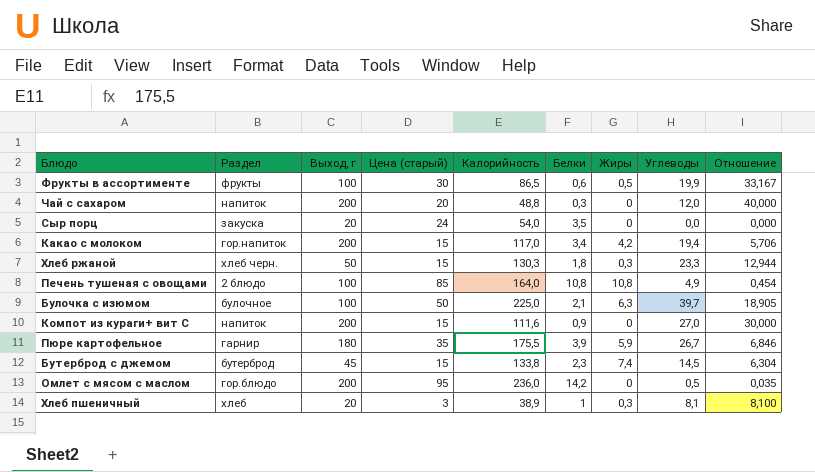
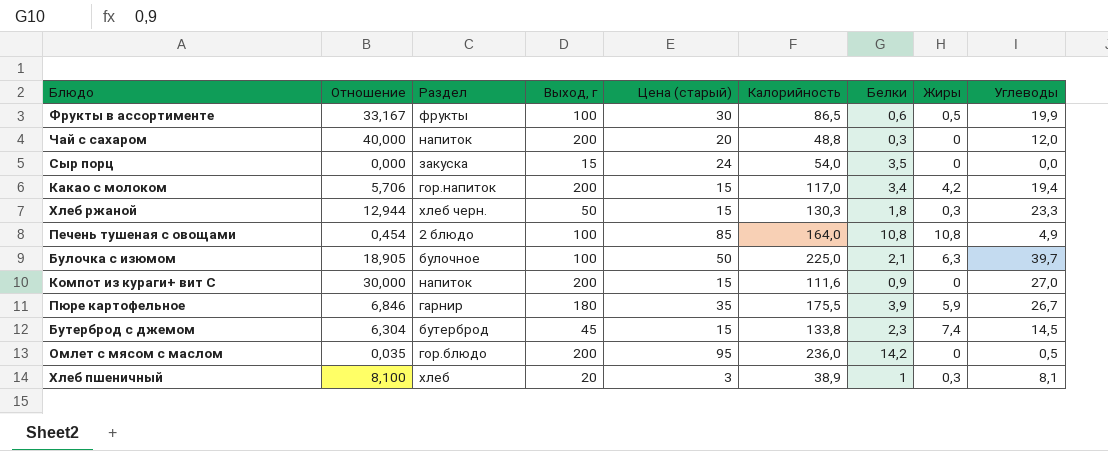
column Отношение | position: 9 -> 2
Сыр порц | Выход, г: 20 -> 15

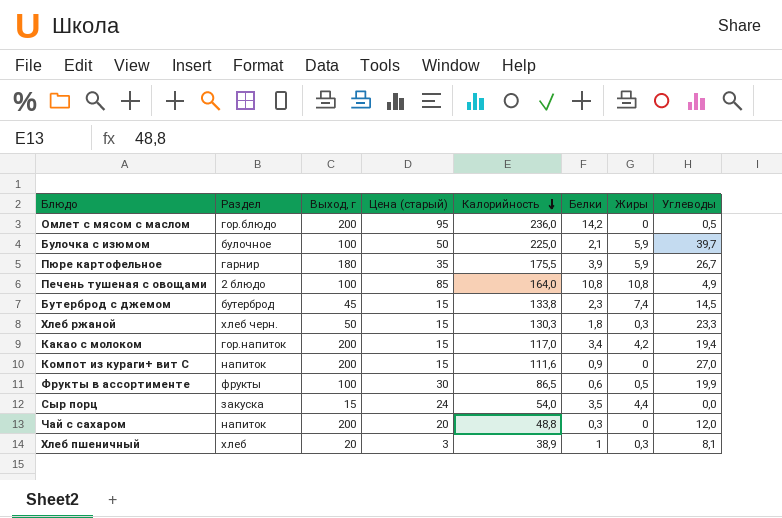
row order: none -> Калорийность descending
column Отношение | formula: [Углеводы] / [Белки] -> none
Булочка с изюмом | Жиры: 6,3 -> 5,9
Сыр порц | Жиры: 0 -> 4,4

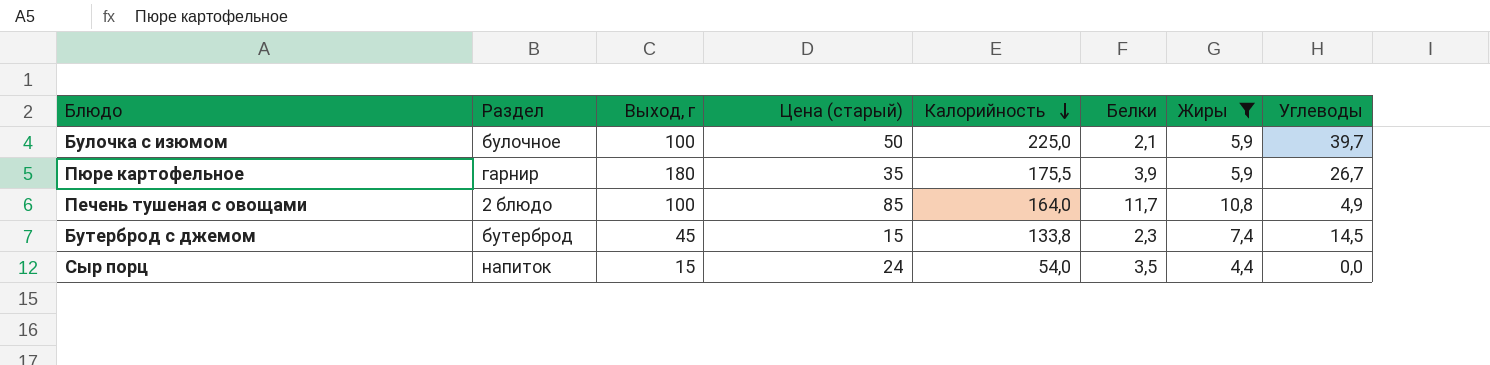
filter: none -> Жиры >= 4,4
Печень тушеная с овощами | Белки: 10,8 -> 11,7
Сыр порц | Раздел: закуска -> напиток

